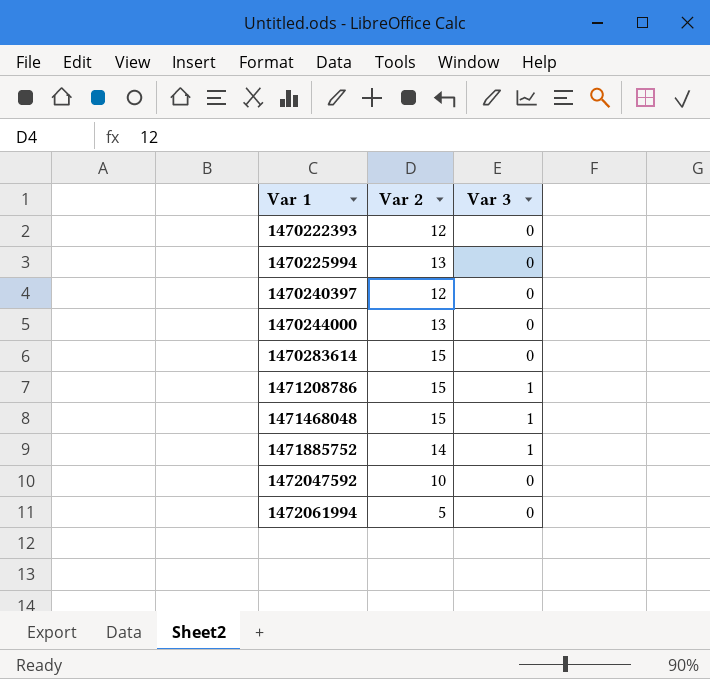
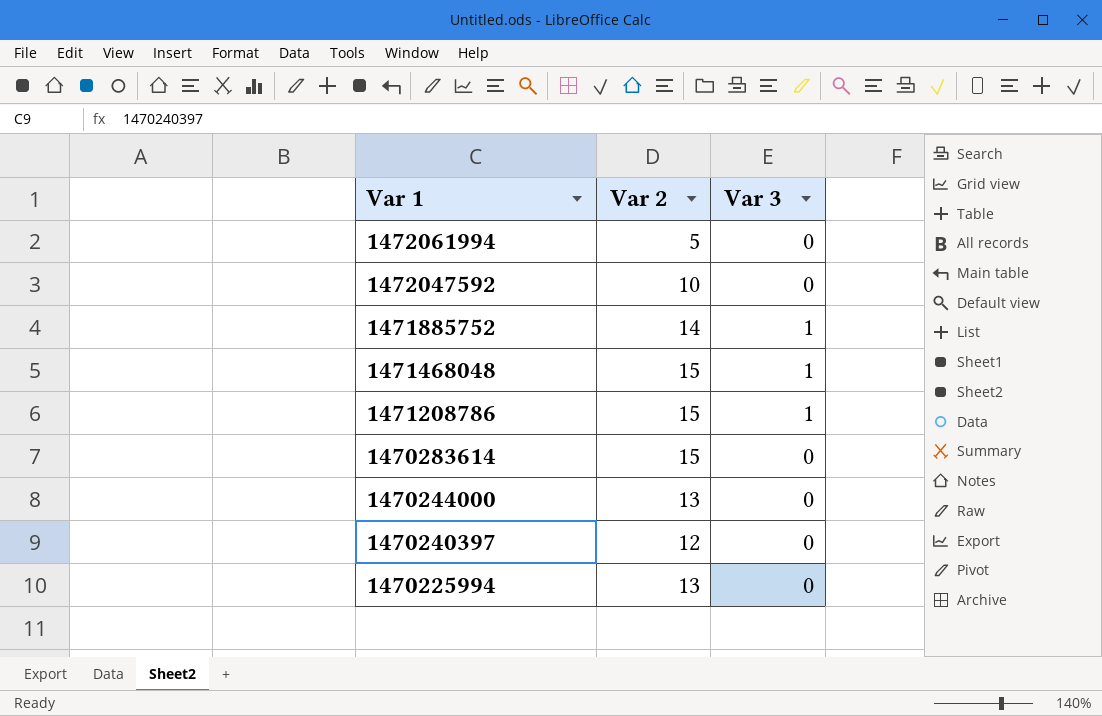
row order: Var 1 ascending -> Var 1 descending
row 1470222393: 12 | 0 -> none

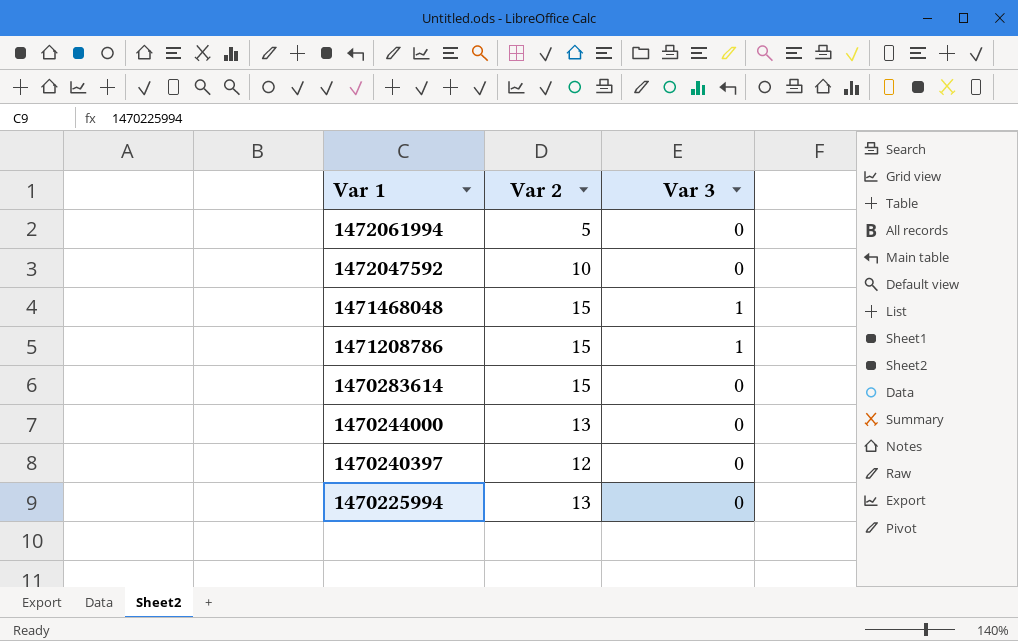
row 1471885752: 14 | 1 -> none

